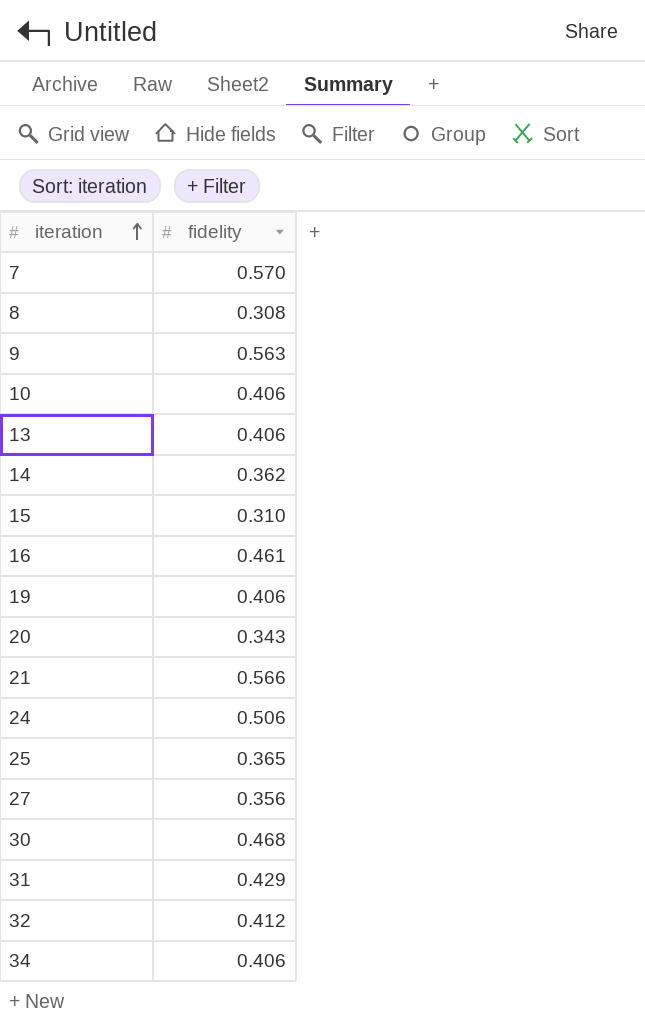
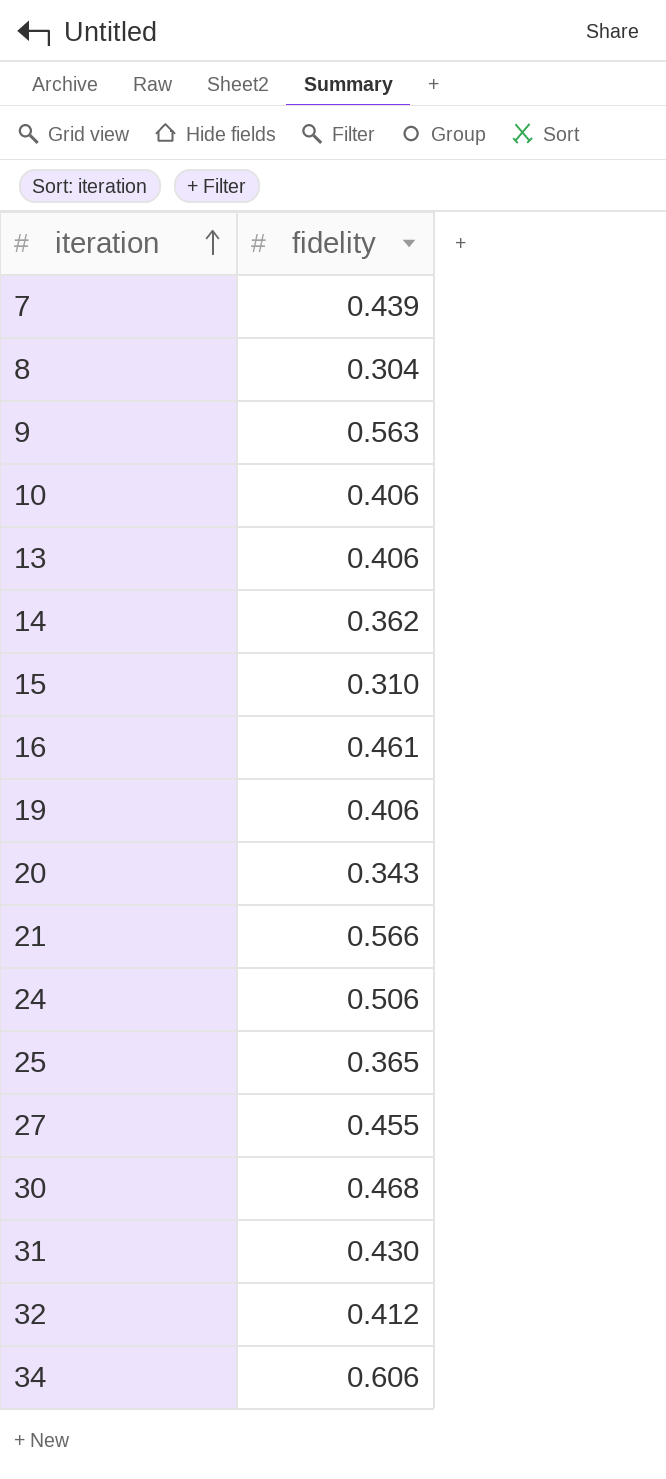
7 | fidelity: 0.570 -> 0.439
8 | fidelity: 0.308 -> 0.304
27 | fidelity: 0.356 -> 0.455
31 | fidelity: 0.429 -> 0.430
34 | fidelity: 0.406 -> 0.606

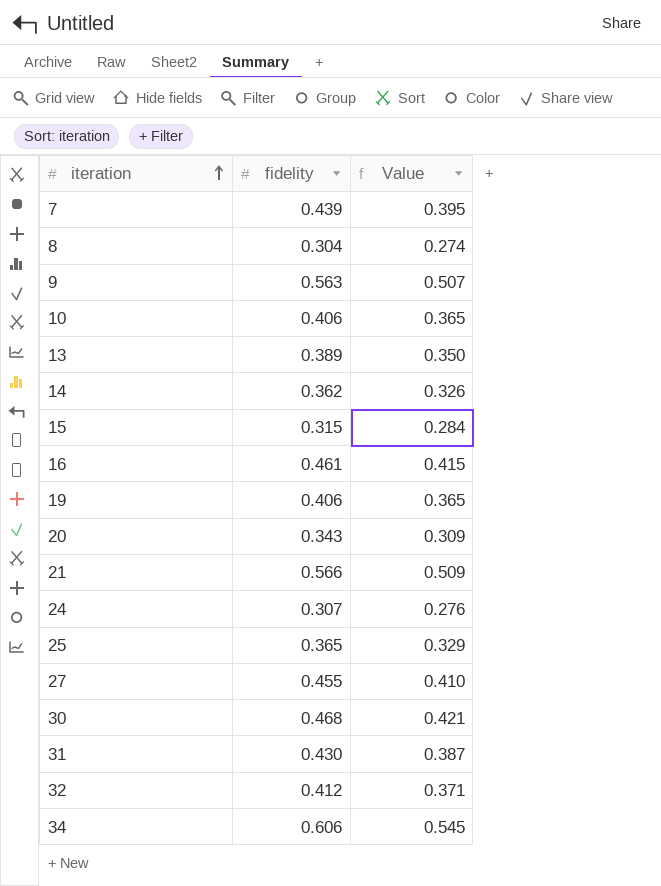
column Value | formula: none -> [fidelity] * 0.9
13 | fidelity: 0.406 -> 0.389
15 | fidelity: 0.310 -> 0.315
24 | fidelity: 0.506 -> 0.307

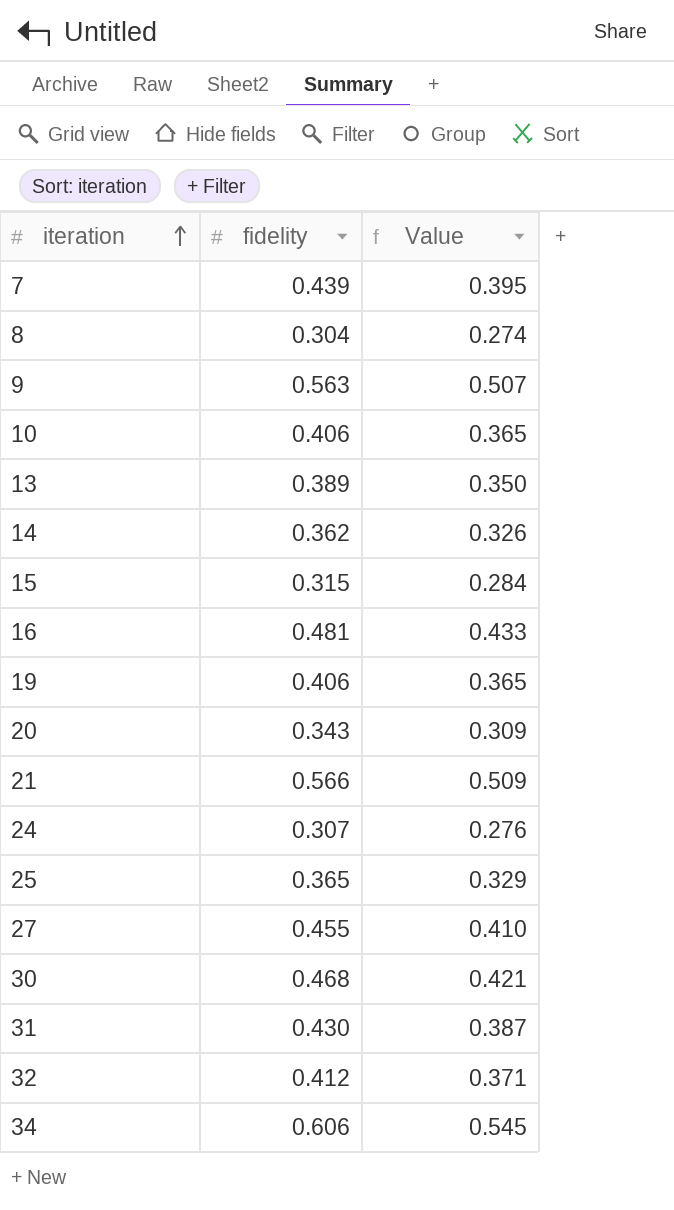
16 | fidelity: 0.461 -> 0.481
16 | Value: 0.415 -> 0.433

